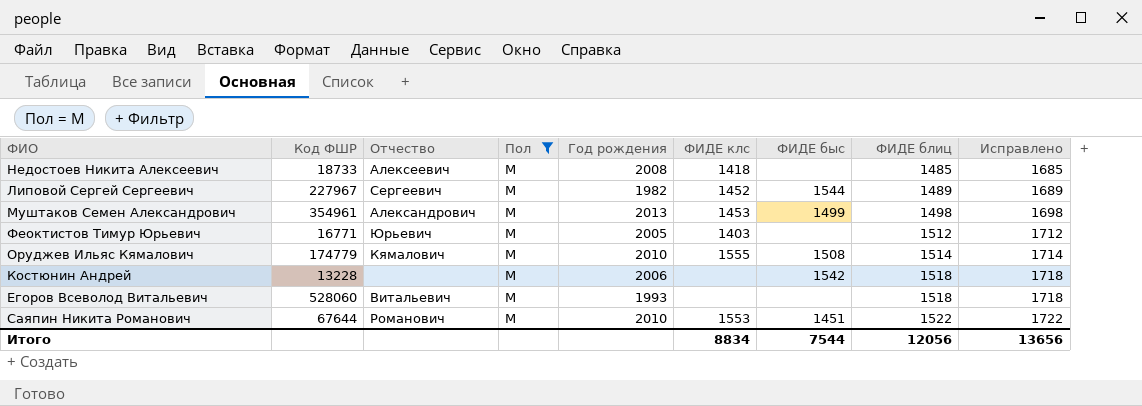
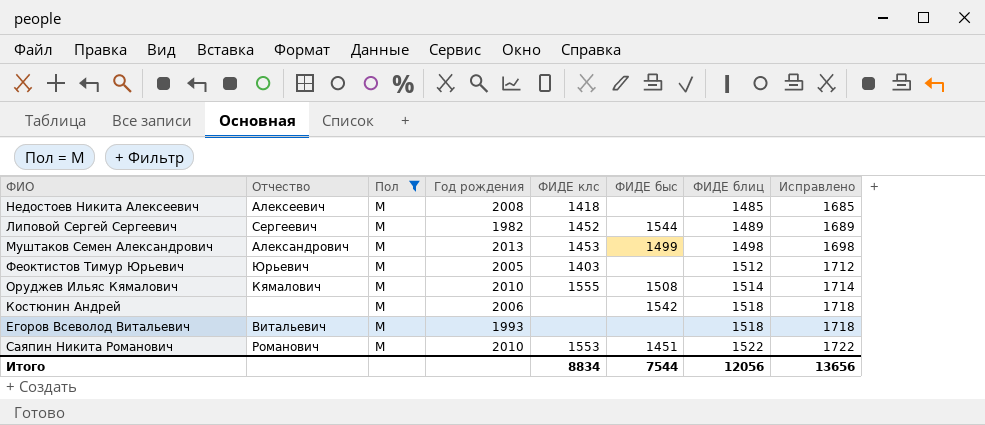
column Код ФШР | position: 2 -> none

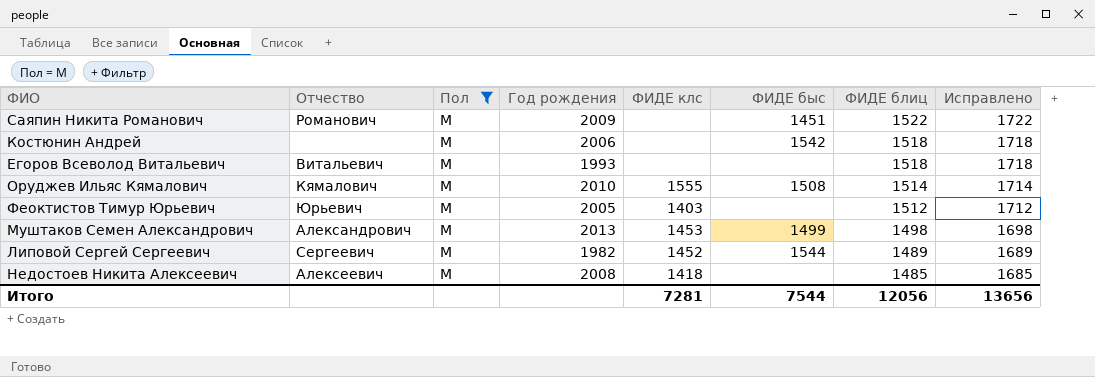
row order: ФИДЕ блиц ascending -> ФИДЕ блиц descending
Саяпин Никита Романович | Год рождения: 2010 -> 2009
Саяпин Никита Романович | ФИДЕ клс: 1553 -> none
Итого | ФИДЕ клс: 8834 -> 7281

